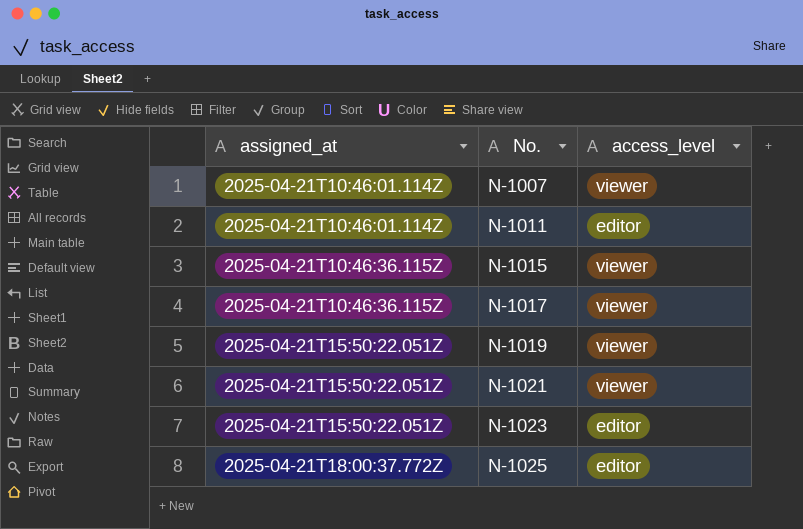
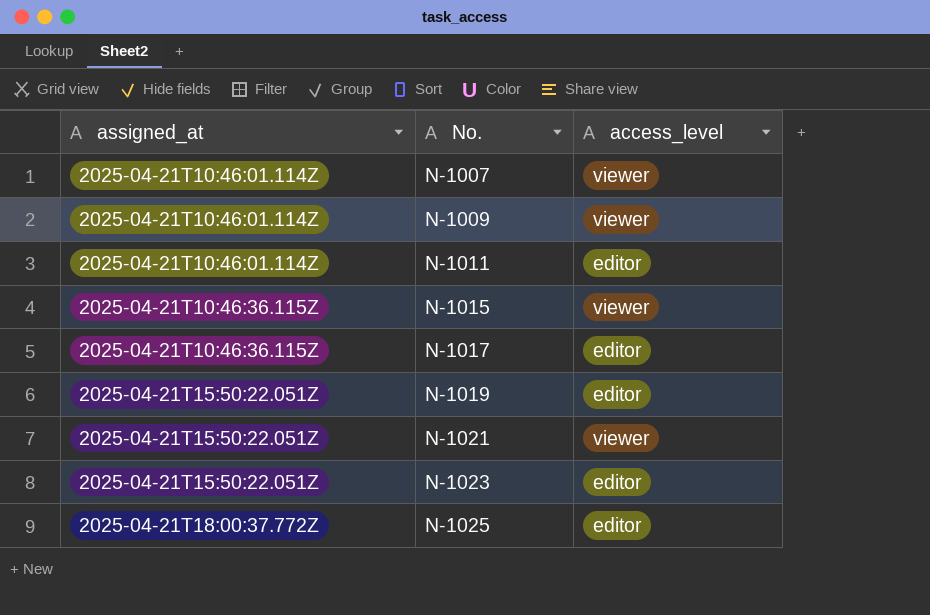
row N-1009: none -> 2025-04-21T10:46:01.114Z | viewer
N-1017 | access_level: viewer -> editor
N-1019 | access_level: viewer -> editor

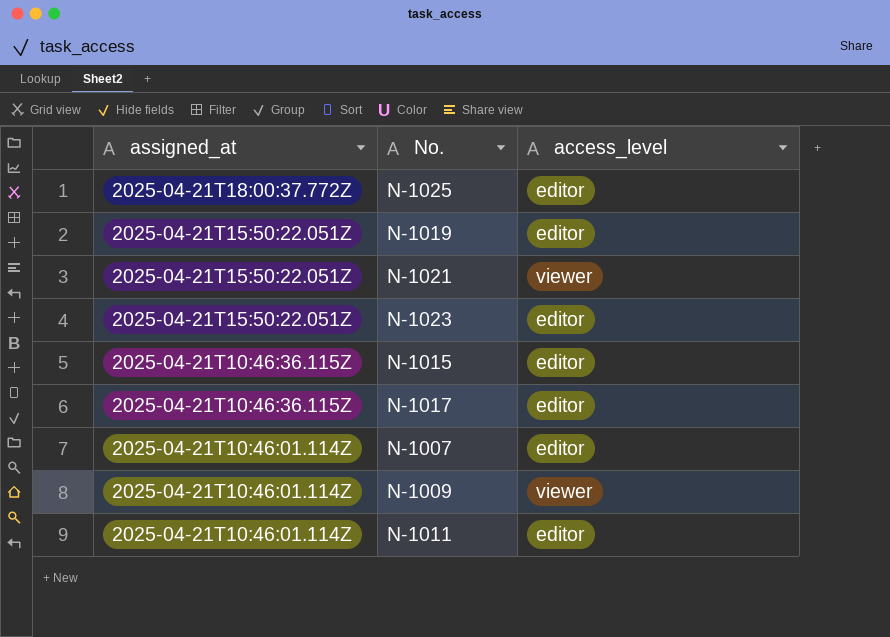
row order: assigned_at ascending -> assigned_at descending
N-1015 | access_level: viewer -> editor
N-1007 | access_level: viewer -> editor

